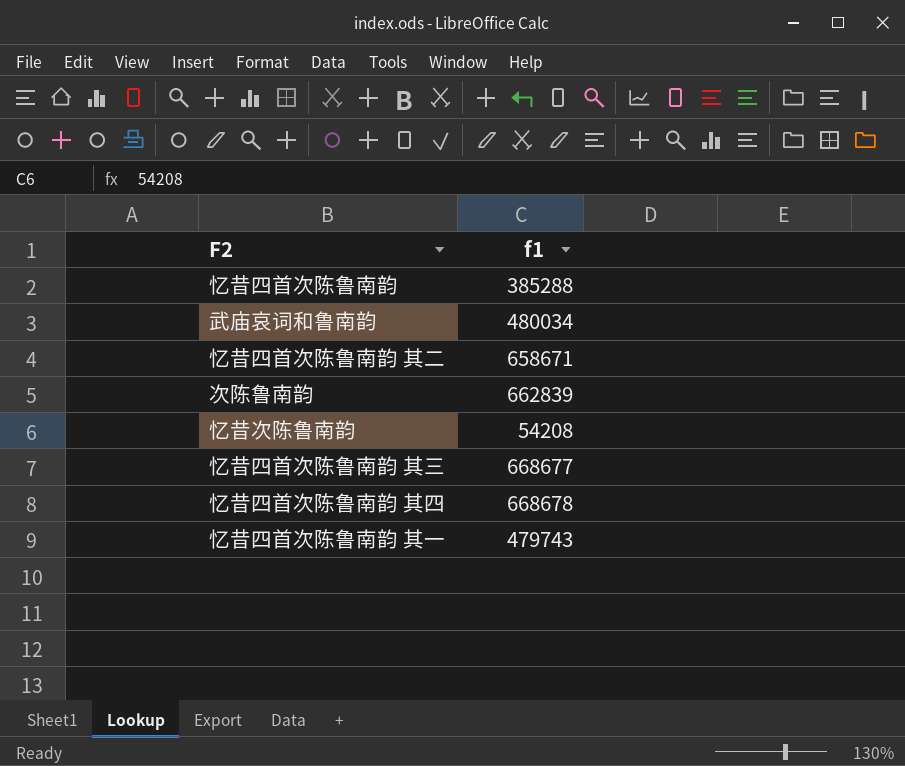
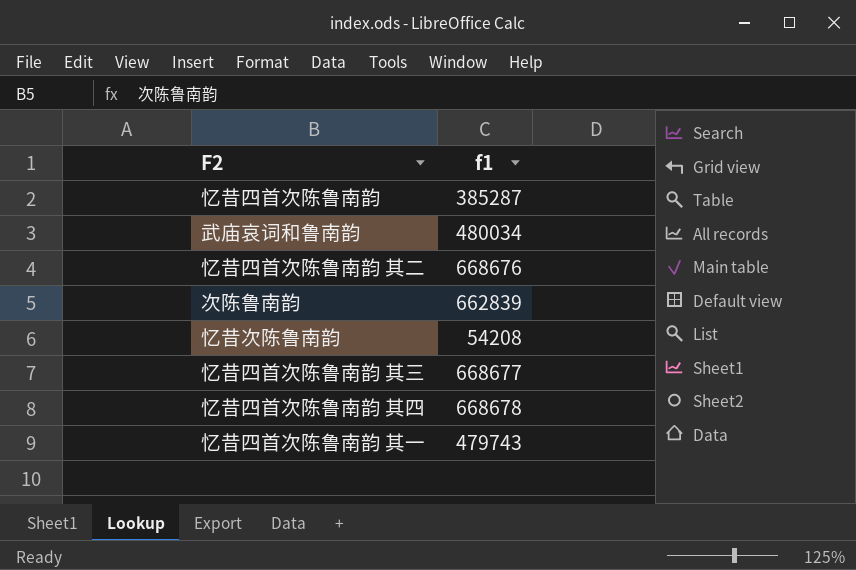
忆昔四首次陈鲁南韵 | f1: 385288 -> 385287
忆昔四首次陈鲁南韵 其二 | f1: 658671 -> 668676

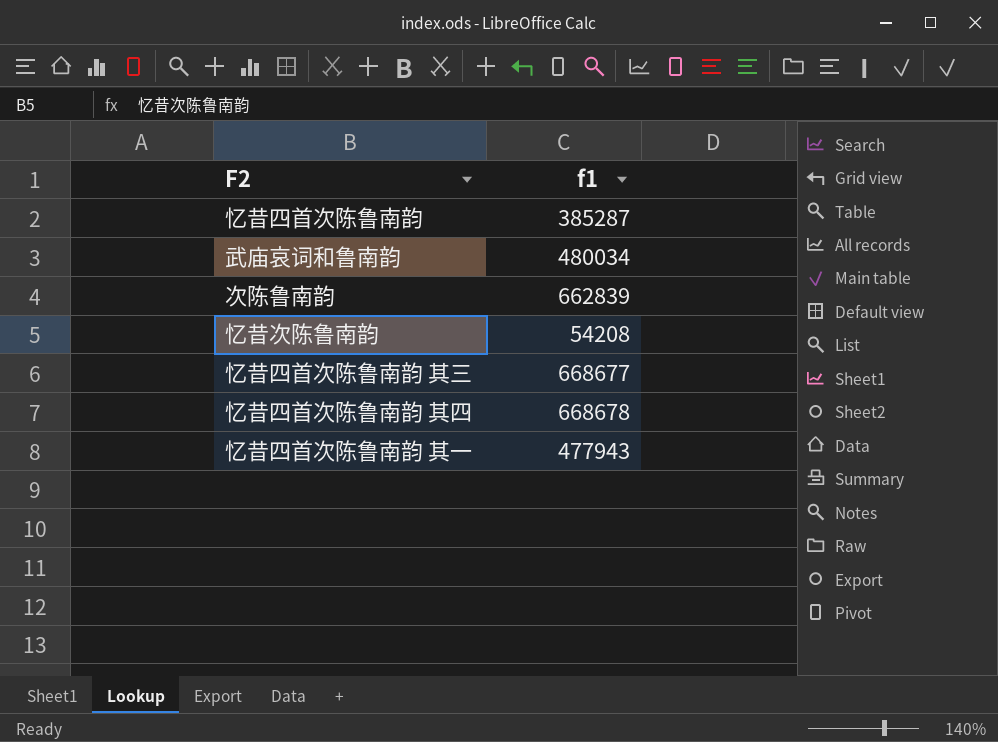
row 忆昔四首次陈鲁南韵 其二: 668676 -> none
忆昔四首次陈鲁南韵 其一 | f1: 479743 -> 477943

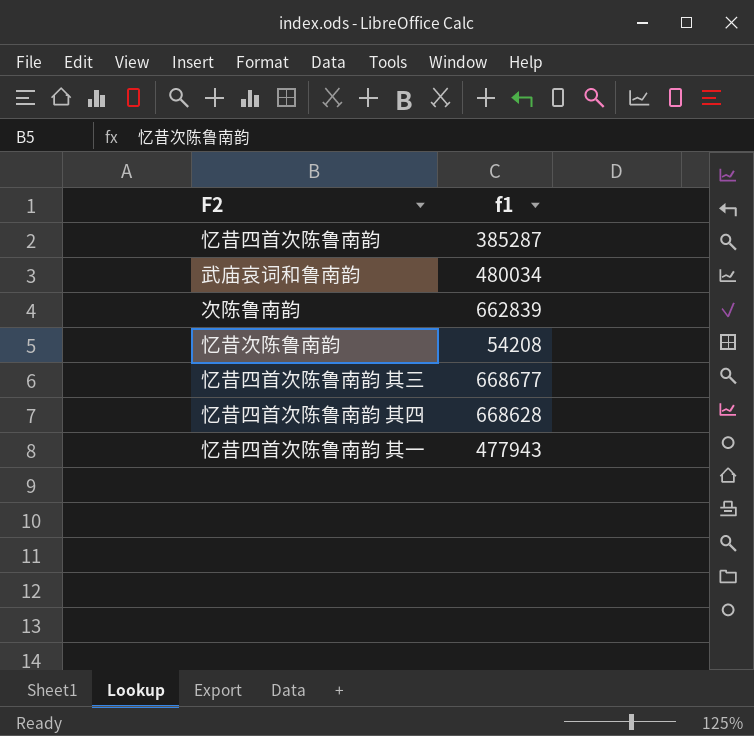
忆昔四首次陈鲁南韵 其四 | f1: 668678 -> 668628

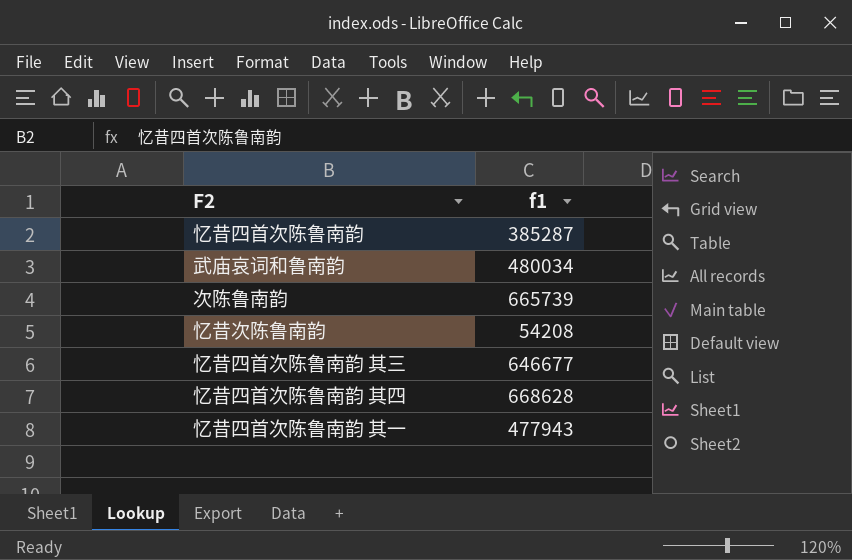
次陈鲁南韵 | f1: 662839 -> 665739
忆昔四首次陈鲁南韵 其三 | f1: 668677 -> 646677

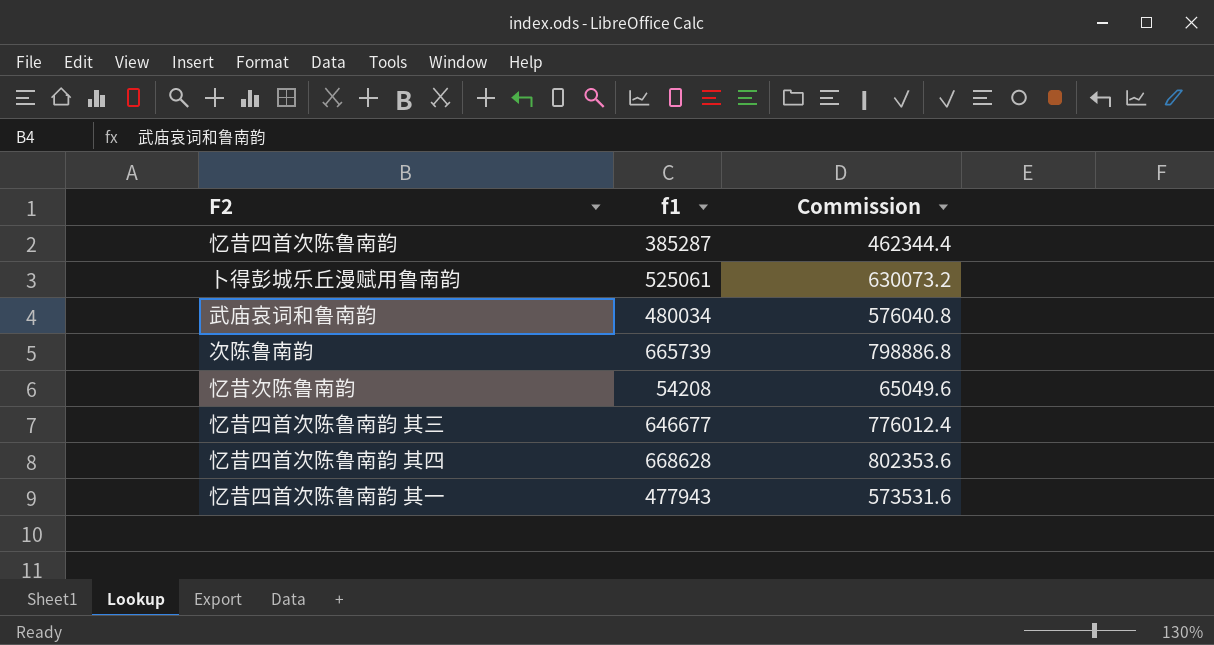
column Commission | formula: none -> [f1] * 1.2
row 卜得彭城乐丘漫赋用鲁南韵: none -> 525061 | 630073.2

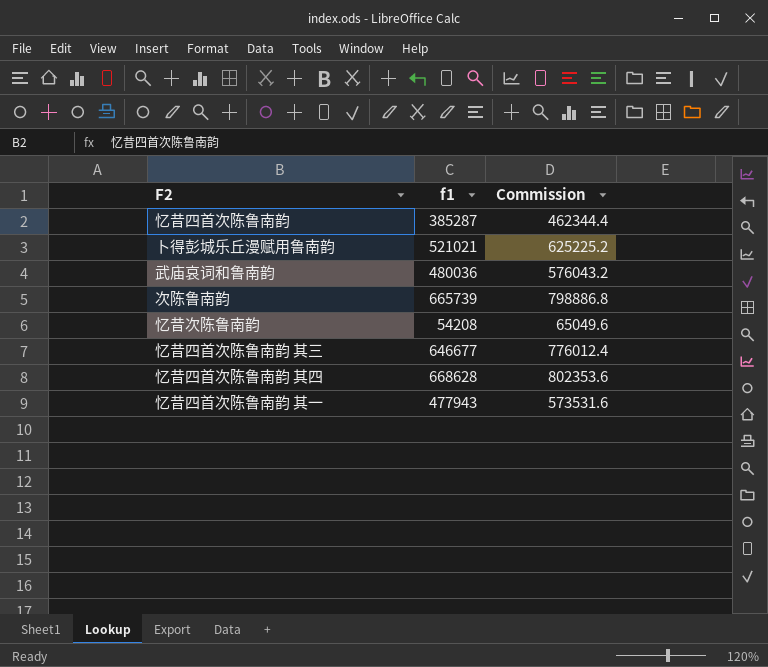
卜得彭城乐丘漫赋用鲁南韵 | f1: 525061 -> 521021
卜得彭城乐丘漫赋用鲁南韵 | Commission: 630073.2 -> 625225.2
武庙哀词和鲁南韵 | f1: 480034 -> 480036
武庙哀词和鲁南韵 | Commission: 576040.8 -> 576043.2

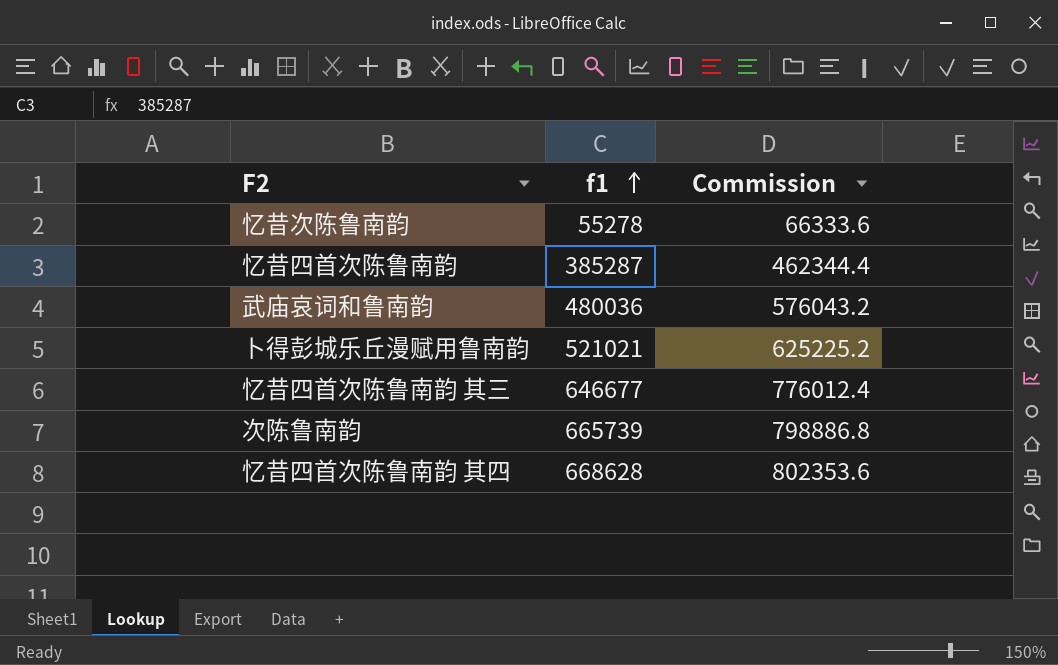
row order: none -> f1 ascending
row 忆昔四首次陈鲁南韵 其一: 477943 | 573531.6 -> none
忆昔次陈鲁南韵 | f1: 54208 -> 55278
忆昔次陈鲁南韵 | Commission: 65049.6 -> 66333.6

